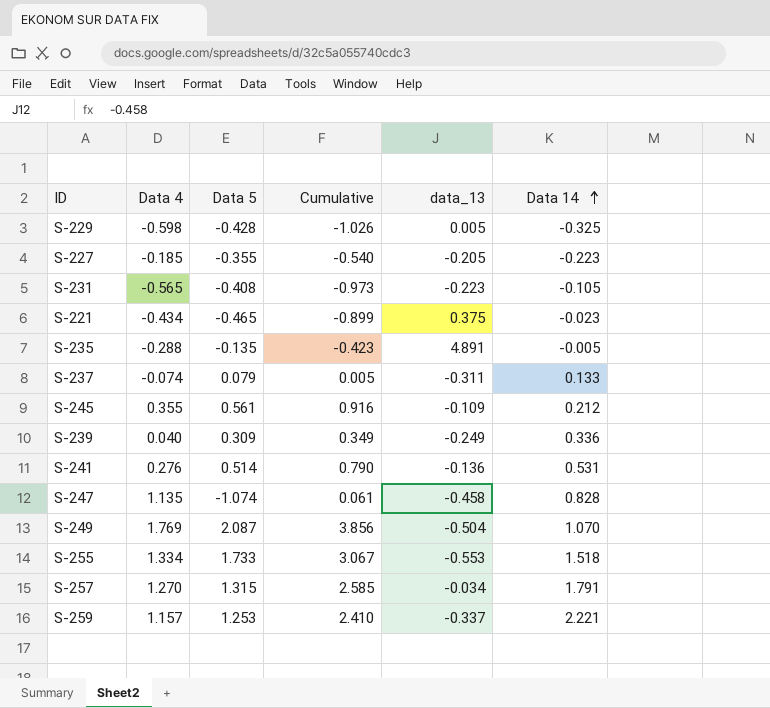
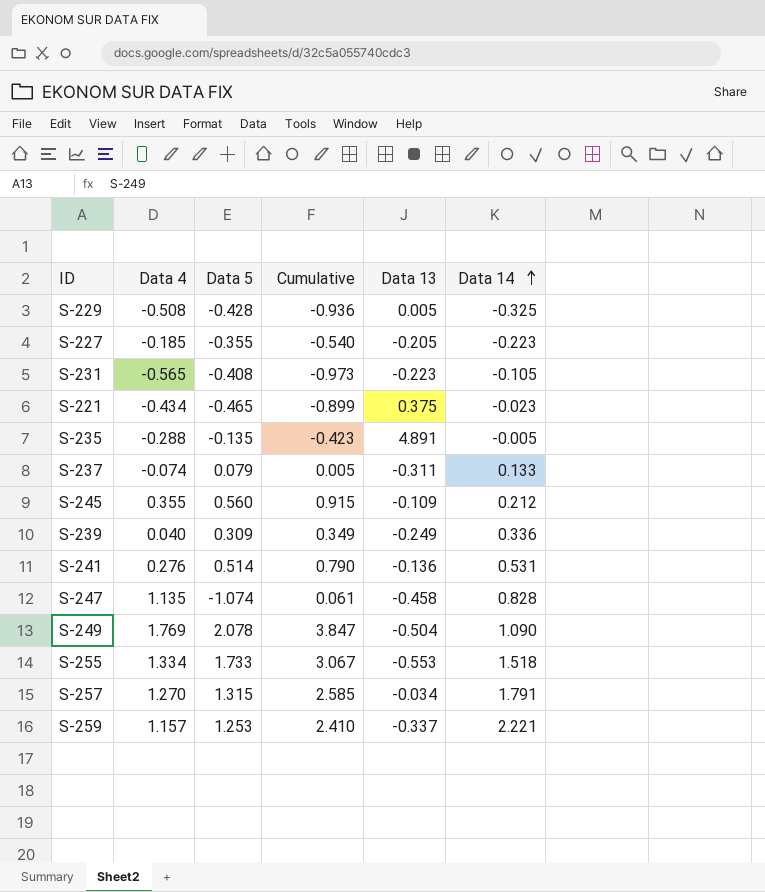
column name: data_13 -> Data 13
S-229 | Data 4: -0.598 -> -0.508
S-229 | Cumulative: -1.026 -> -0.936
S-245 | Data 5: 0.561 -> 0.560
S-245 | Cumulative: 0.916 -> 0.915
S-249 | Data 5: 2.087 -> 2.078
S-249 | Cumulative: 3.856 -> 3.847
S-249 | Data 14: 1.070 -> 1.090

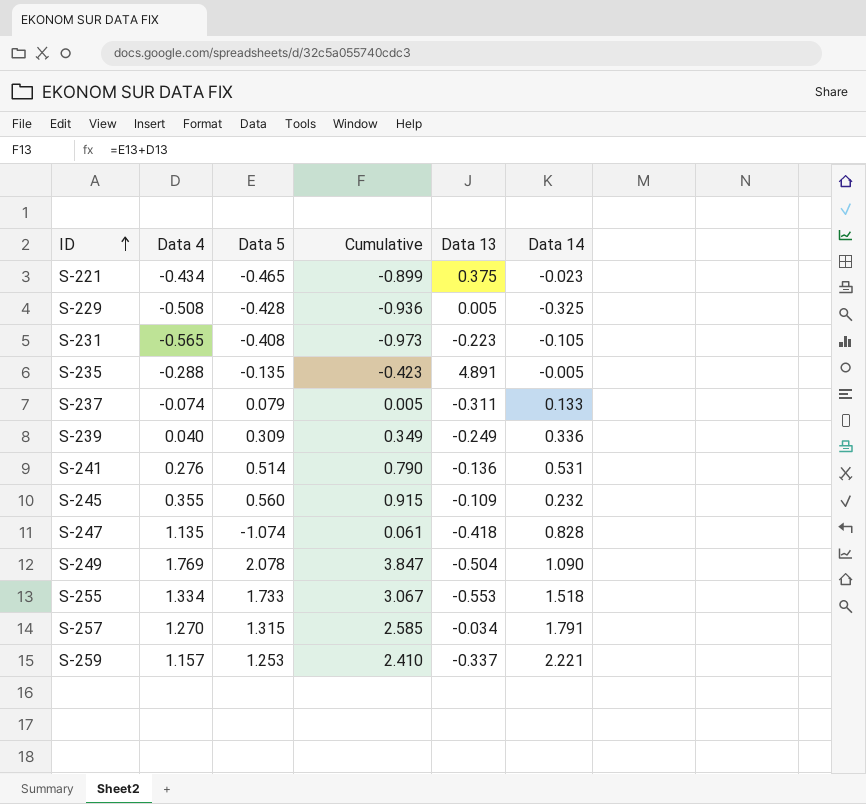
row order: Data 14 ascending -> ID ascending
row S-227: -0.185 | -0.355 | -0.540 | -0.205 | -0.223 -> none
S-245 | Data 14: 0.212 -> 0.232
S-247 | Data 13: -0.458 -> -0.418

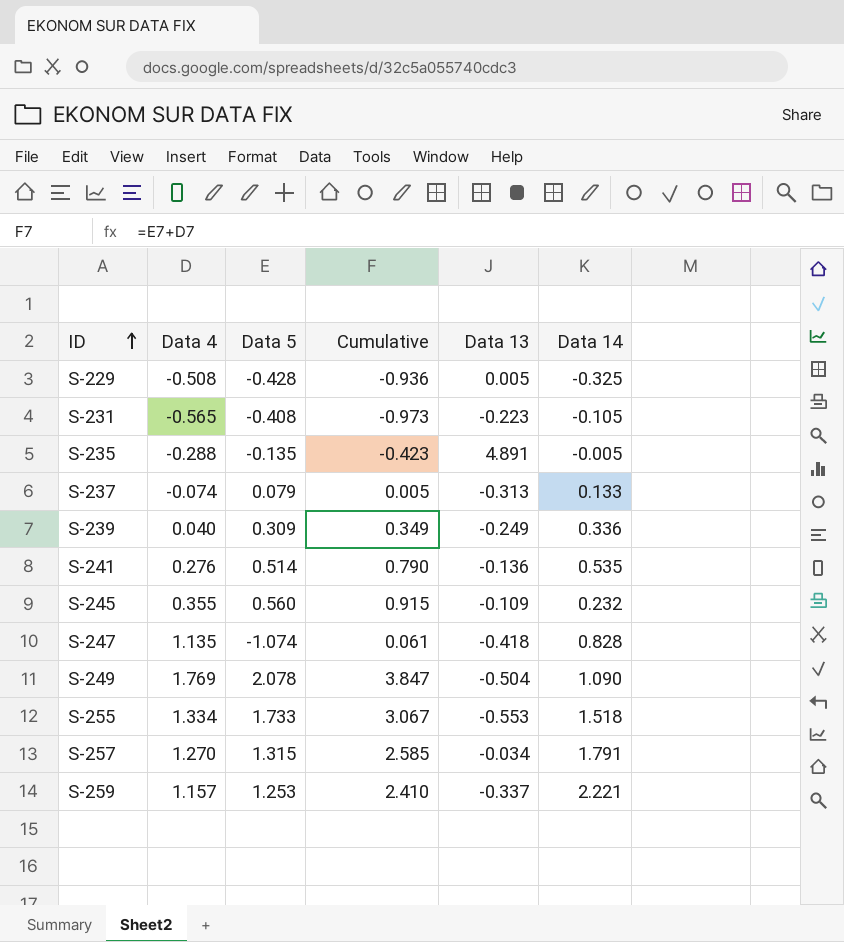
row S-221: -0.434 | -0.465 | -0.899 | 0.375 | -0.023 -> none
S-237 | Data 13: -0.311 -> -0.313
S-241 | Data 14: 0.531 -> 0.535

